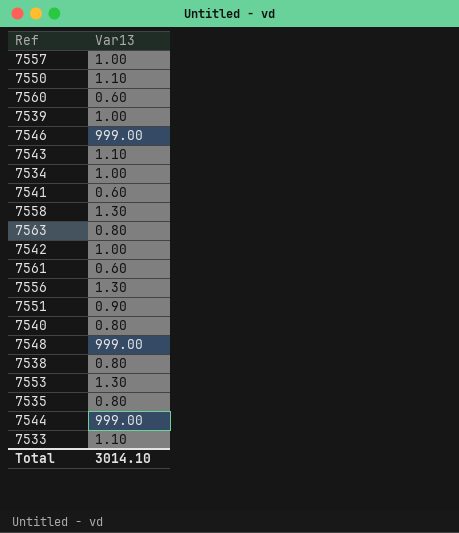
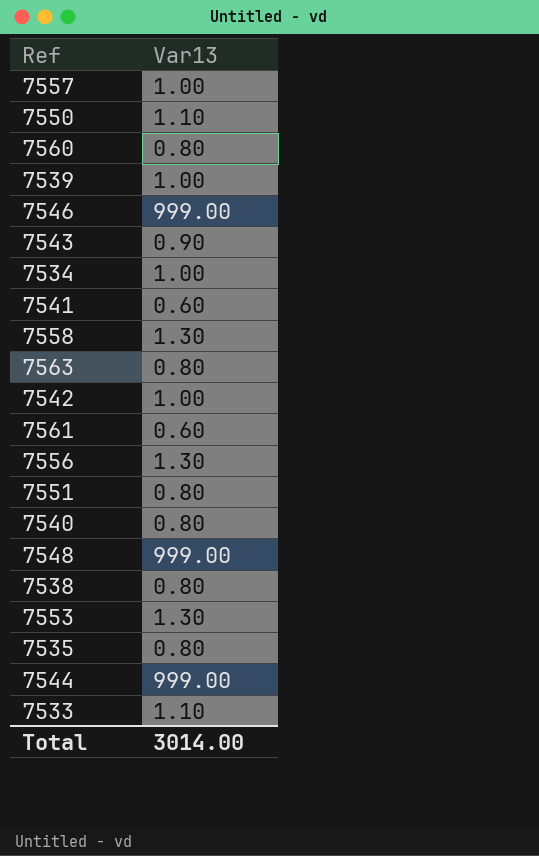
7560 | Var13: 0.60 -> 0.80
7543 | Var13: 1.10 -> 0.90
7551 | Var13: 0.90 -> 0.80
Total | Var13: 3014.10 -> 3014.00

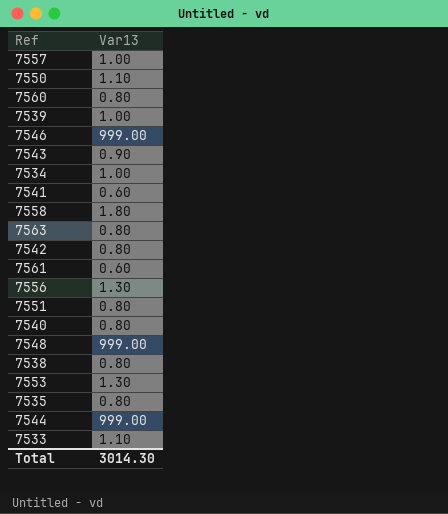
7558 | Var13: 1.30 -> 1.80
7542 | Var13: 1.00 -> 0.80
Total | Var13: 3014.00 -> 3014.30

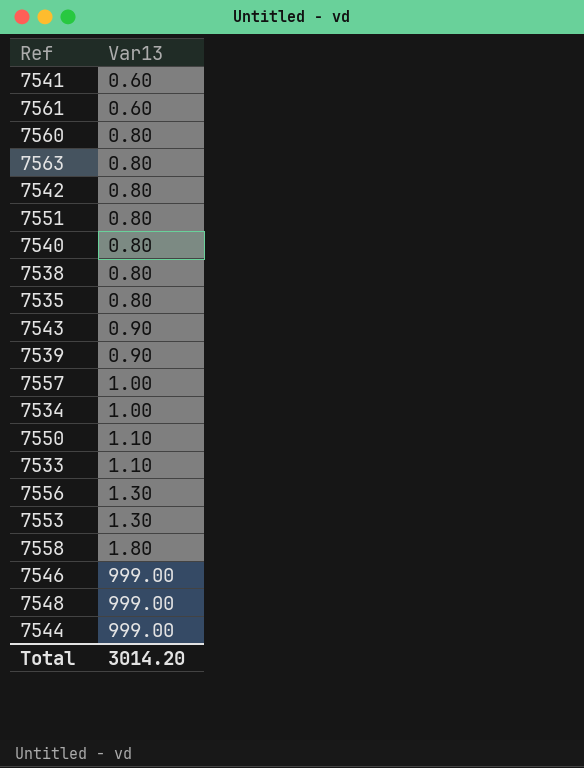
row order: none -> Var13 ascending
7539 | Var13: 1.00 -> 0.90
Total | Var13: 3014.30 -> 3014.20

